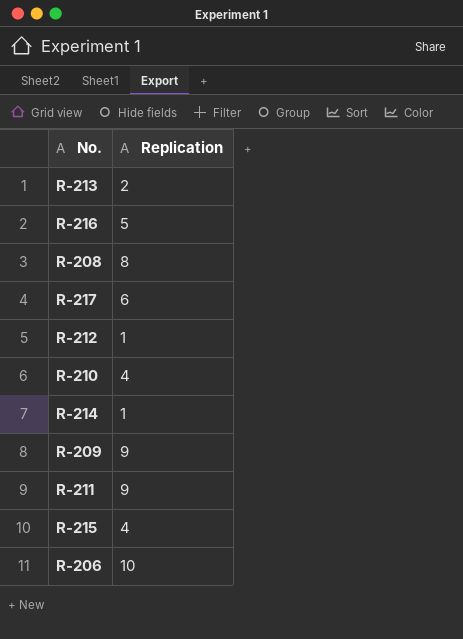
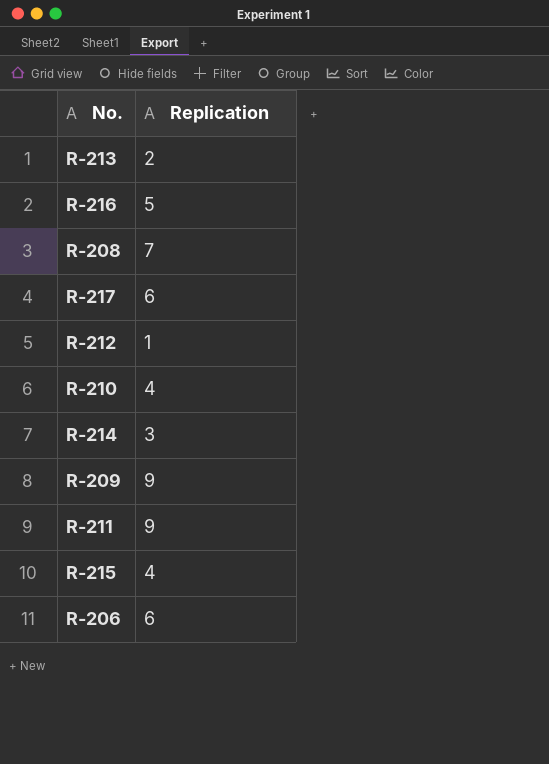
R-208 | Replication: 8 -> 7
R-214 | Replication: 1 -> 3
R-206 | Replication: 10 -> 6

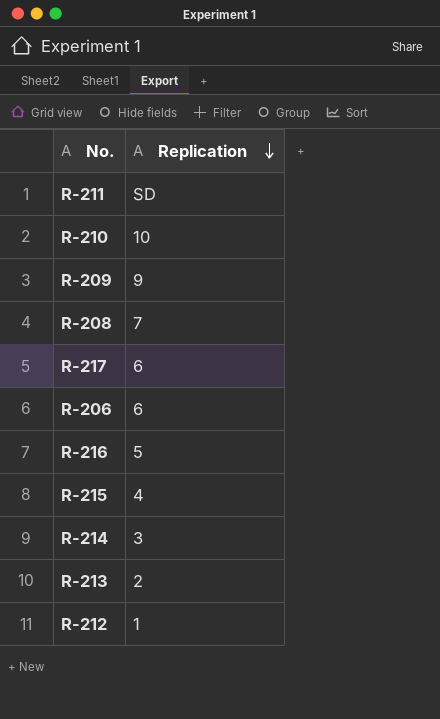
row order: none -> Replication descending
R-211 | Replication: 9 -> SD
R-210 | Replication: 4 -> 10

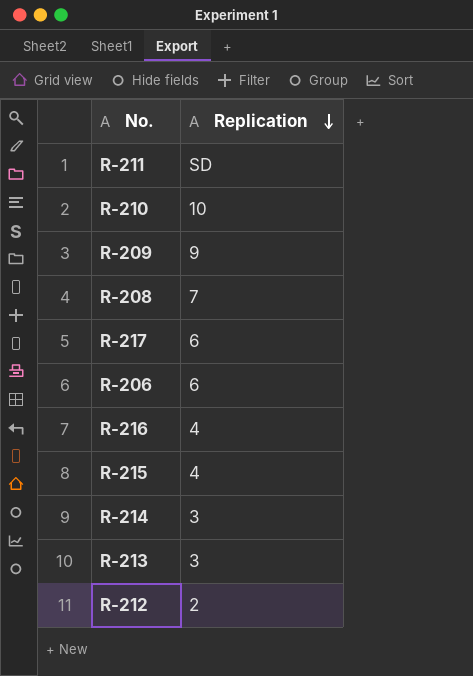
R-216 | Replication: 5 -> 4
R-213 | Replication: 2 -> 3
R-212 | Replication: 1 -> 2

